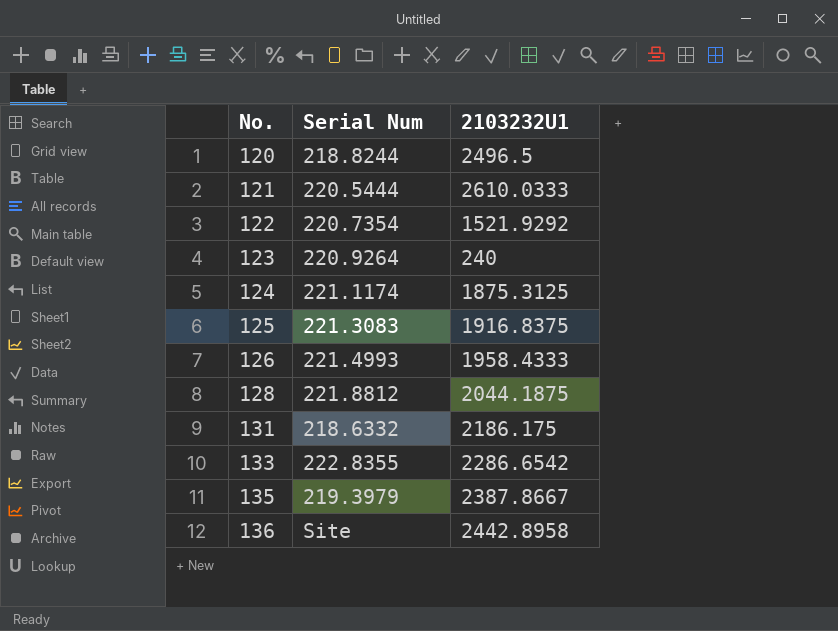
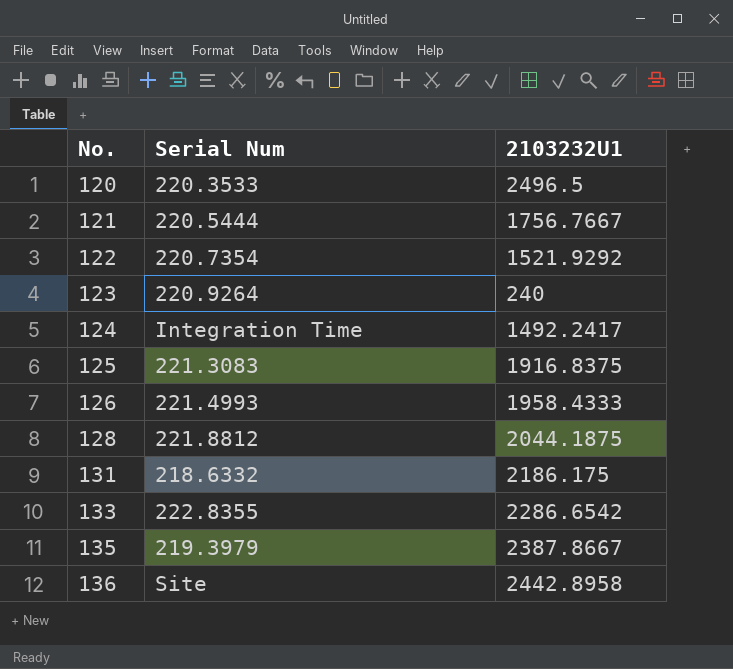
120 | Serial Num: 218.8244 -> 220.3533
121 | 2103232U1: 2610.0333 -> 1756.7667
124 | Serial Num: 221.1174 -> Integration Time
124 | 2103232U1: 1875.3125 -> 1492.2417

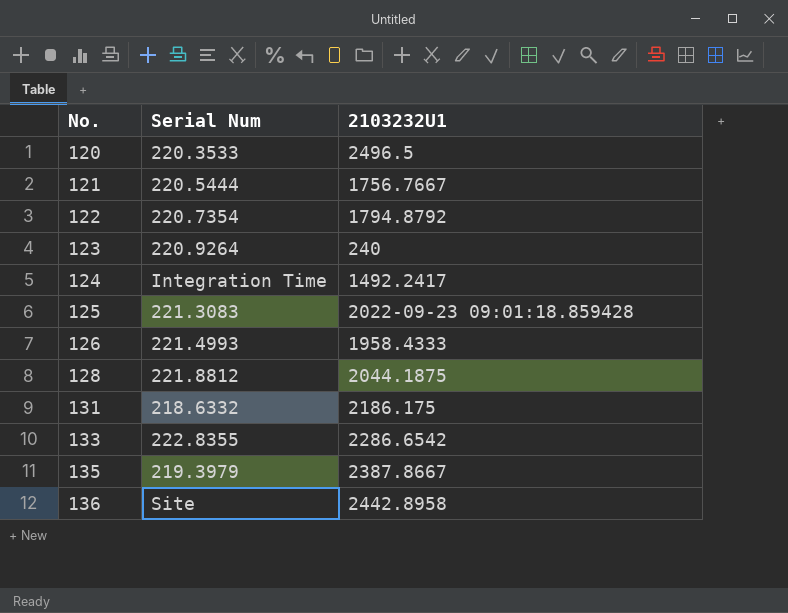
122 | 2103232U1: 1521.9292 -> 1794.8792
125 | 2103232U1: 1916.8375 -> 2022-09-23 09:01:18.859428

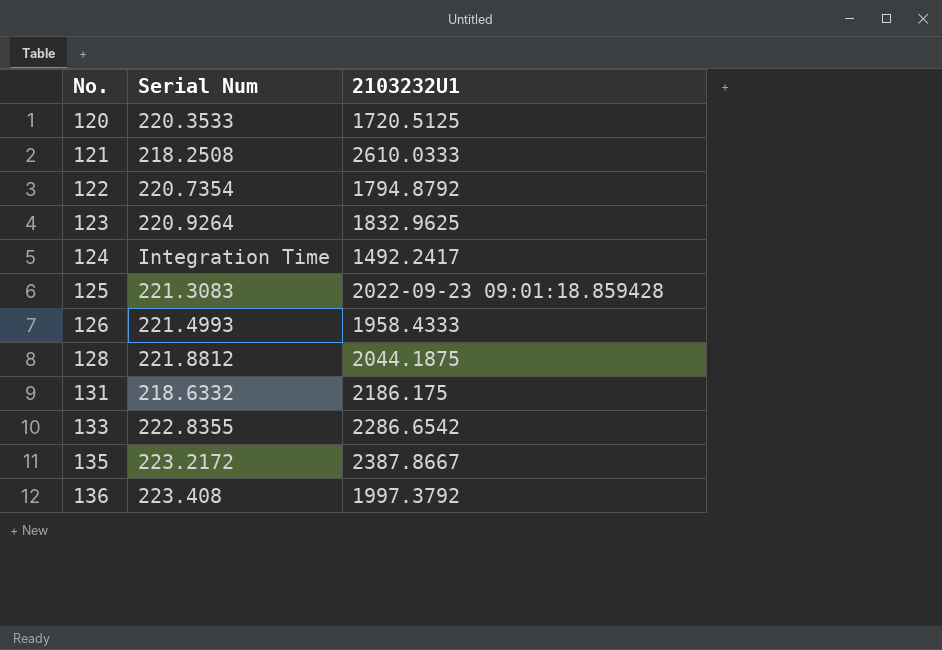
120 | 2103232U1: 2496.5 -> 1720.5125
121 | Serial Num: 220.5444 -> 218.2508
121 | 2103232U1: 1756.7667 -> 2610.0333
123 | 2103232U1: 240 -> 1832.9625
135 | Serial Num: 219.3979 -> 223.2172
136 | Serial Num: Site -> 223.408
136 | 2103232U1: 2442.8958 -> 1997.3792

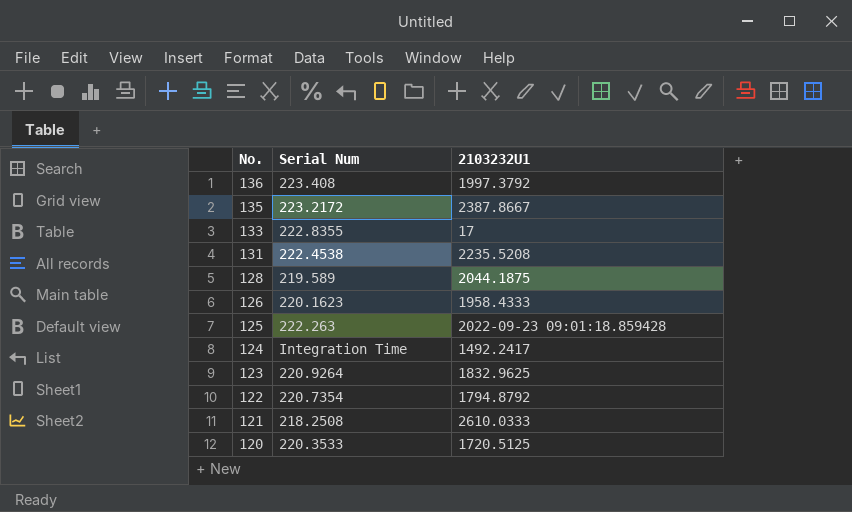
row order: No. ascending -> No. descending
133 | 2103232U1: 2286.6542 -> 17
131 | Serial Num: 218.6332 -> 222.4538
131 | 2103232U1: 2186.175 -> 2235.5208
128 | Serial Num: 221.8812 -> 219.589
126 | Serial Num: 221.4993 -> 220.1623
125 | Serial Num: 221.3083 -> 222.263

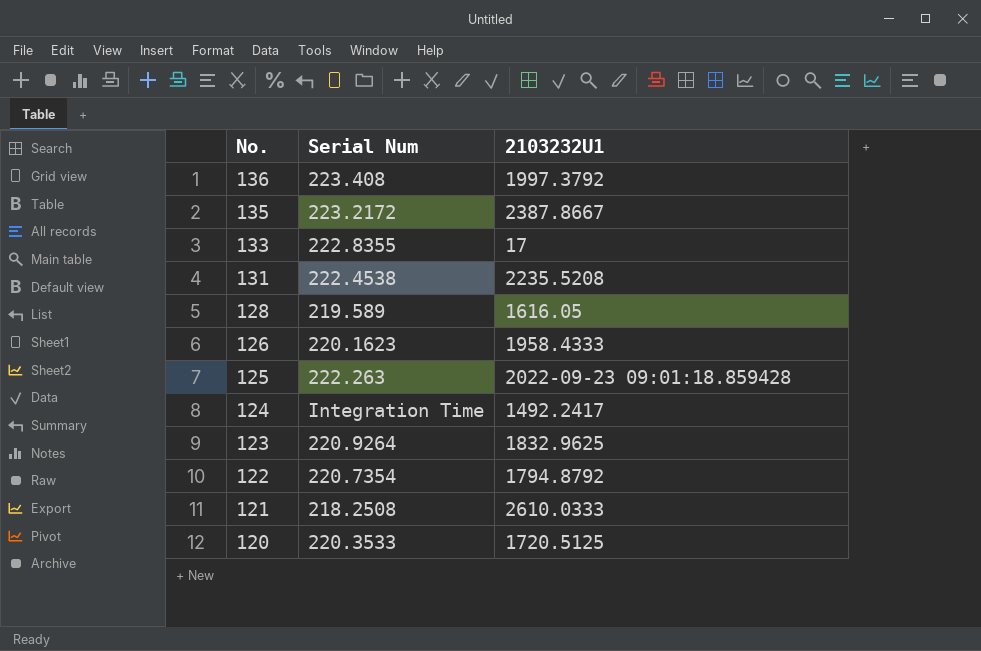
128 | 2103232U1: 2044.1875 -> 1616.05

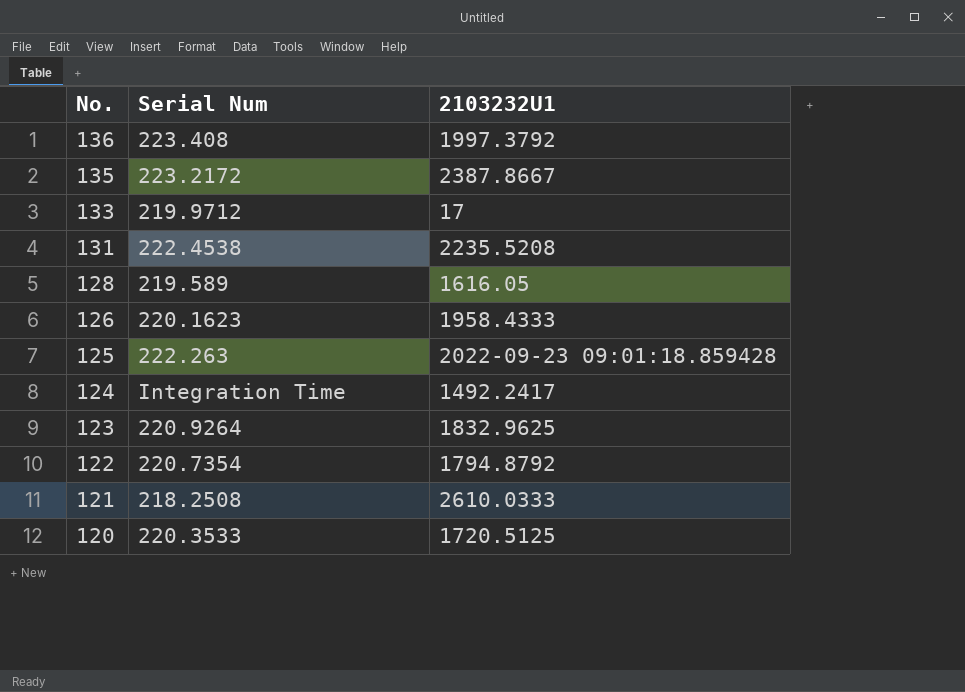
133 | Serial Num: 222.8355 -> 219.9712

